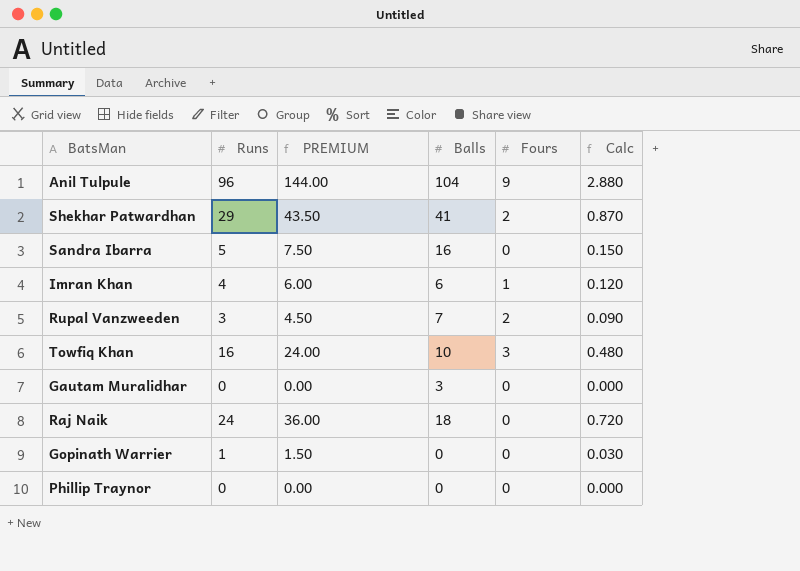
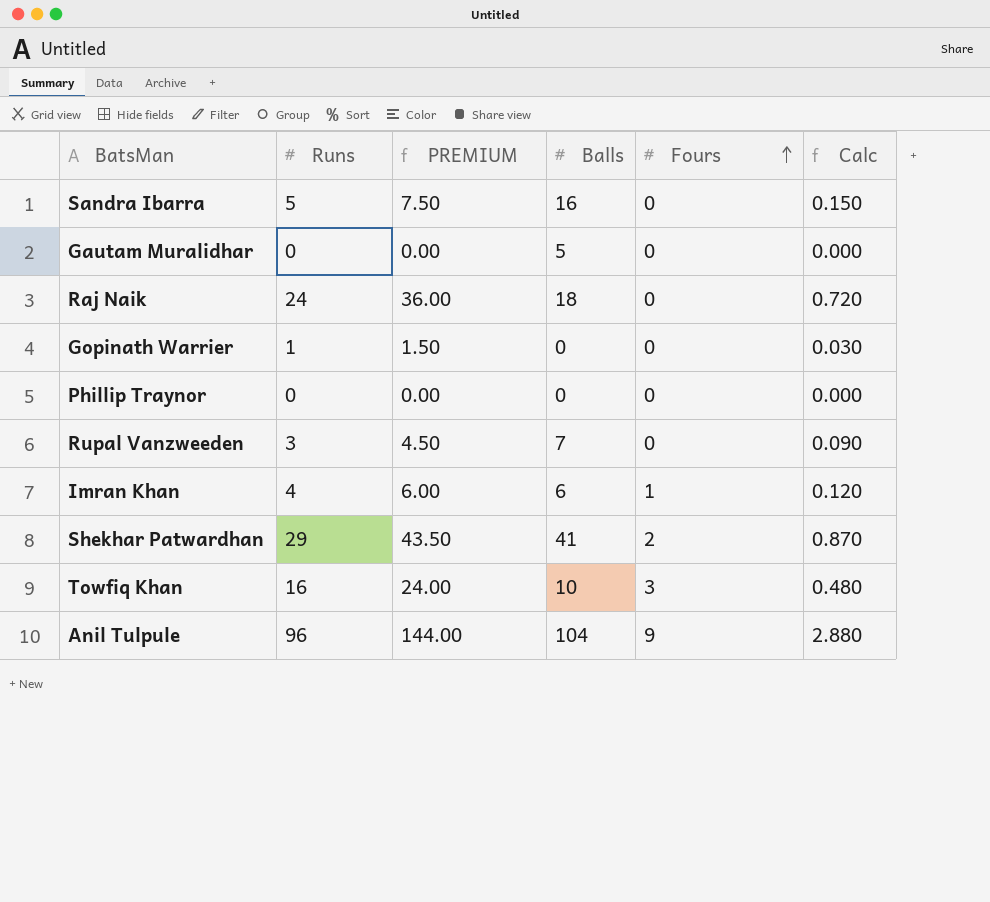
row order: none -> Fours ascending
Gautam Muralidhar | Balls: 3 -> 5
Rupal Vanzweeden | Fours: 2 -> 0

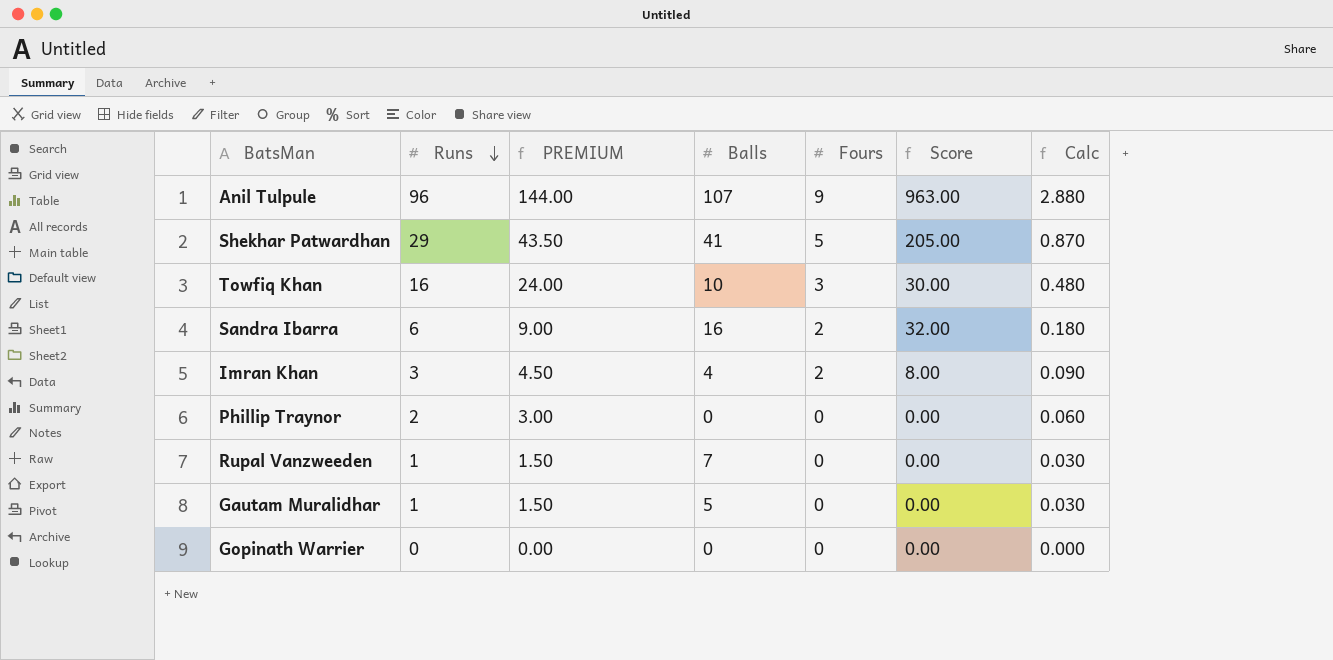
row order: Fours ascending -> Runs descending
column Score | formula: none -> [Balls] * [Fours]
row Raj Naik: 24 | 36.00 | 18 | 0 | 0.720 -> none
Anil Tulpule | Balls: 104 -> 107
Shekhar Patwardhan | Fours: 2 -> 5
Sandra Ibarra | Runs: 5 -> 6
Sandra Ibarra | PREMIUM: 7.50 -> 9.00
Sandra Ibarra | Fours: 0 -> 2
Sandra Ibarra | Calc: 0.150 -> 0.180
Imran Khan | Runs: 4 -> 3
Imran Khan | PREMIUM: 6.00 -> 4.50
Imran Khan | Balls: 6 -> 4
Imran Khan | Fours: 1 -> 2
Imran Khan | Calc: 0.120 -> 0.090
Phillip Traynor | Runs: 0 -> 2
Phillip Traynor | PREMIUM: 0.00 -> 3.00
Phillip Traynor | Calc: 0.000 -> 0.060
Rupal Vanzweeden | Runs: 3 -> 1
Rupal Vanzweeden | PREMIUM: 4.50 -> 1.50
Rupal Vanzweeden | Calc: 0.090 -> 0.030
Gautam Muralidhar | Runs: 0 -> 1
Gautam Muralidhar | PREMIUM: 0.00 -> 1.50
Gautam Muralidhar | Calc: 0.000 -> 0.030
Gopinath Warrier | Runs: 1 -> 0
Gopinath Warrier | PREMIUM: 1.50 -> 0.00
Gopinath Warrier | Calc: 0.030 -> 0.000

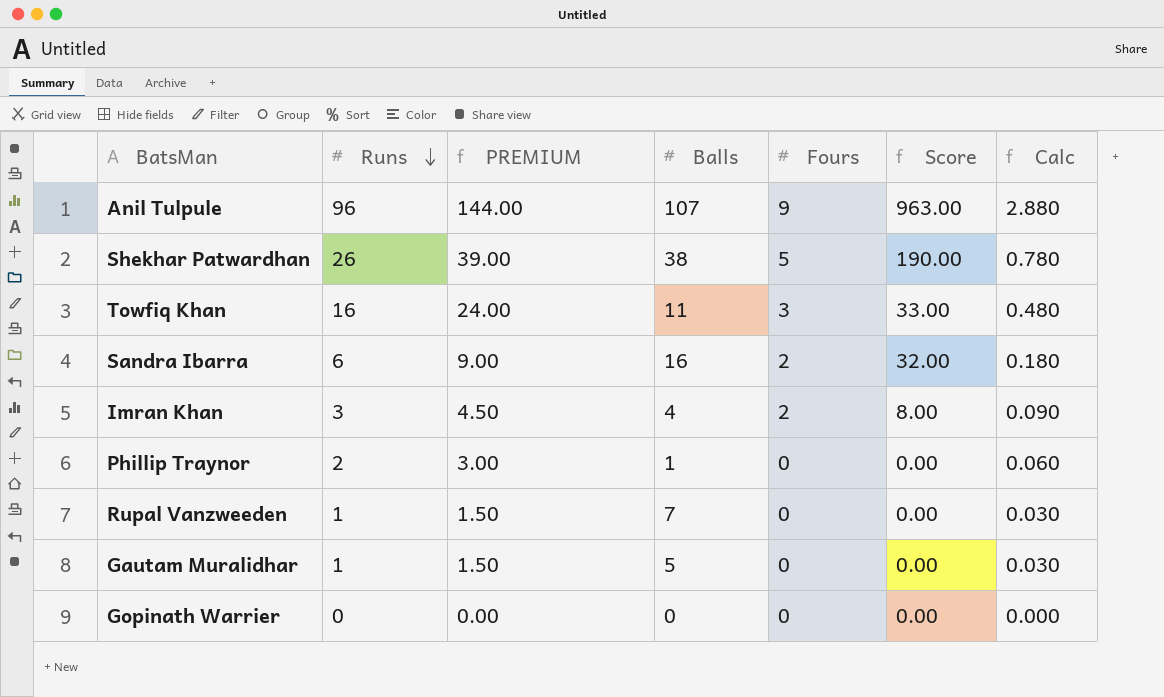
Shekhar Patwardhan | Runs: 29 -> 26
Shekhar Patwardhan | PREMIUM: 43.50 -> 39.00
Shekhar Patwardhan | Balls: 41 -> 38
Shekhar Patwardhan | Score: 205.00 -> 190.00
Shekhar Patwardhan | Calc: 0.870 -> 0.780
Towfiq Khan | Balls: 10 -> 11
Towfiq Khan | Score: 30.00 -> 33.00
Phillip Traynor | Balls: 0 -> 1

